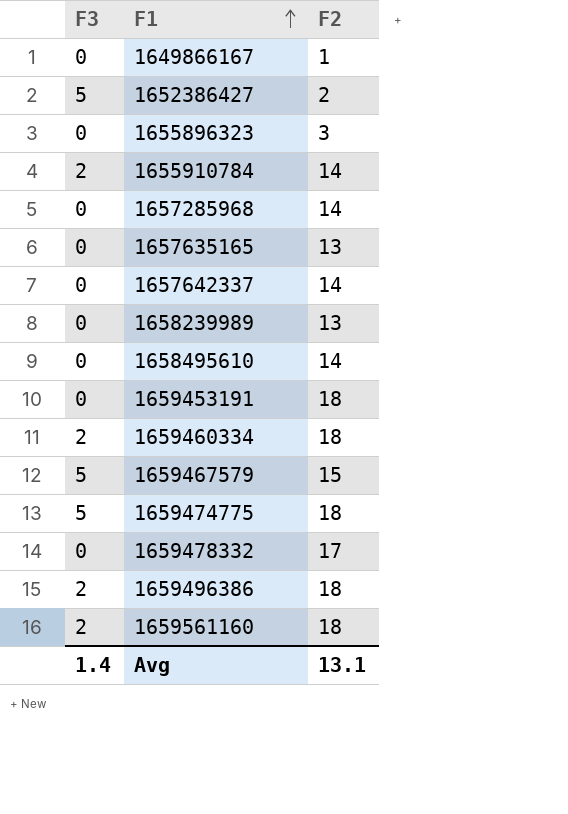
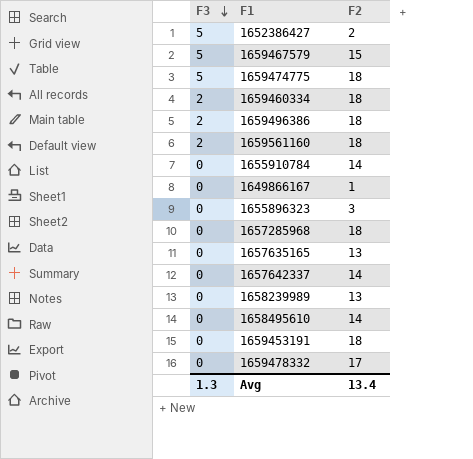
row order: F1 ascending -> F3 descending
1655910784 | F3: 2 -> 0
1657285968 | F2: 14 -> 18
Avg | F3: 1.4 -> 1.3
Avg | F2: 13.1 -> 13.4

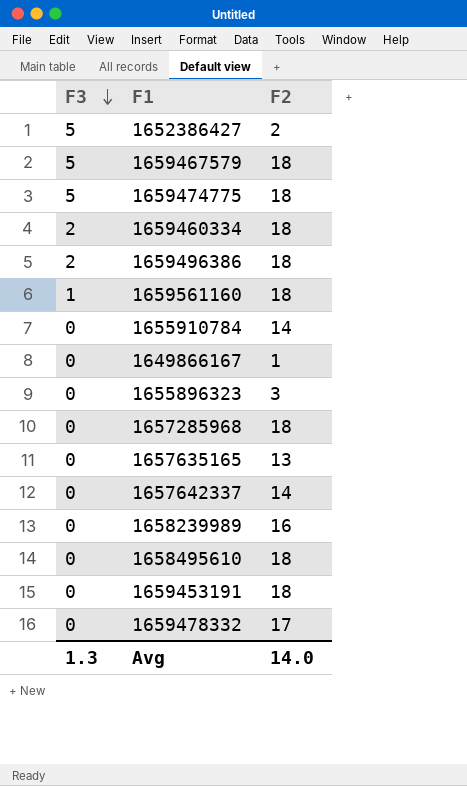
1659467579 | F2: 15 -> 18
1659561160 | F3: 2 -> 1
1658239989 | F2: 13 -> 16
1658495610 | F2: 14 -> 18
Avg | F2: 13.4 -> 14.0

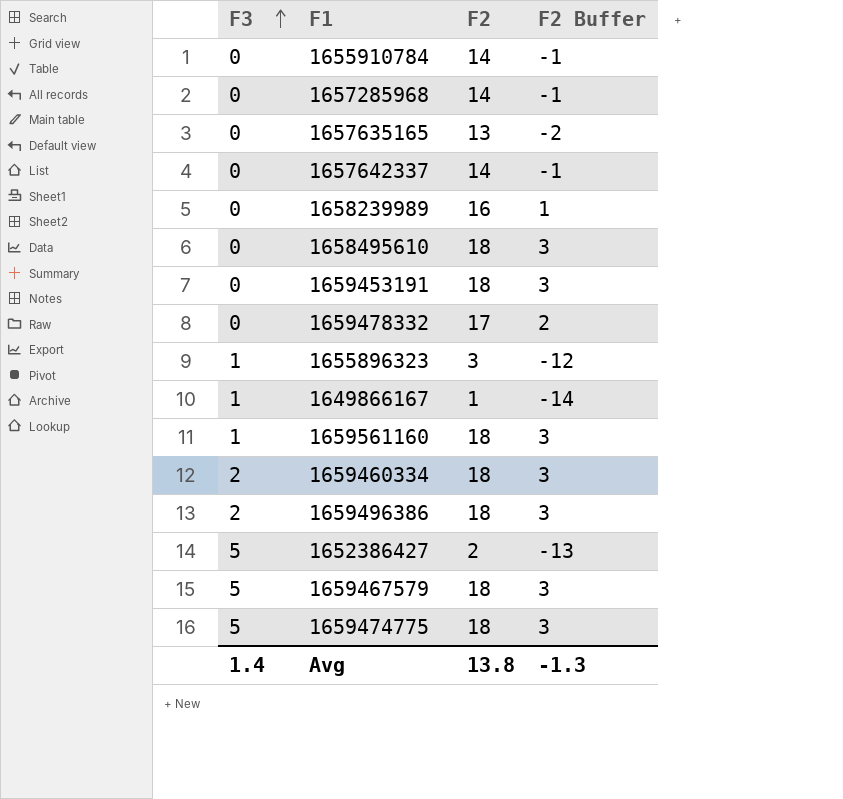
row order: F3 descending -> F3 ascending
column F2 Buffer | formula: none -> [F2] - 15
1657285968 | F2: 18 -> 14
1655896323 | F3: 0 -> 1
1649866167 | F3: 0 -> 1
Avg | F3: 1.3 -> 1.4
Avg | F2: 14.0 -> 13.8

